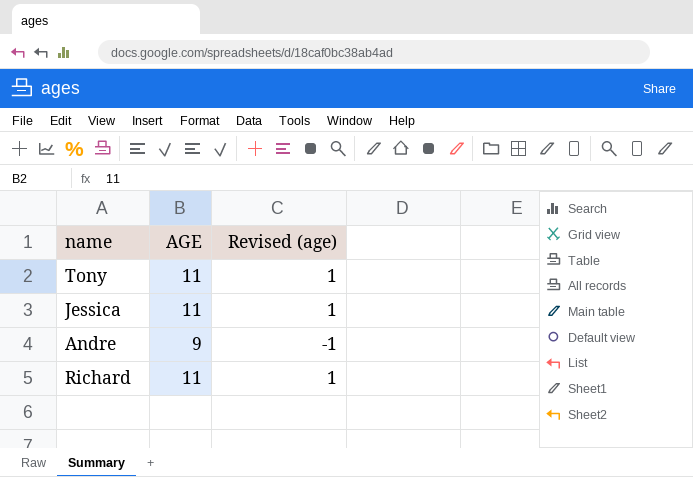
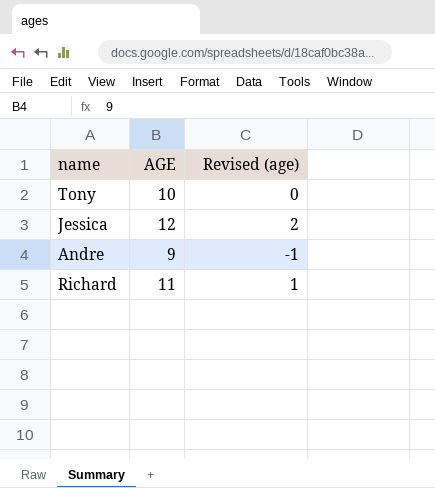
Tony | AGE: 11 -> 10
Tony | Revised (age): 1 -> 0
Jessica | AGE: 11 -> 12
Jessica | Revised (age): 1 -> 2

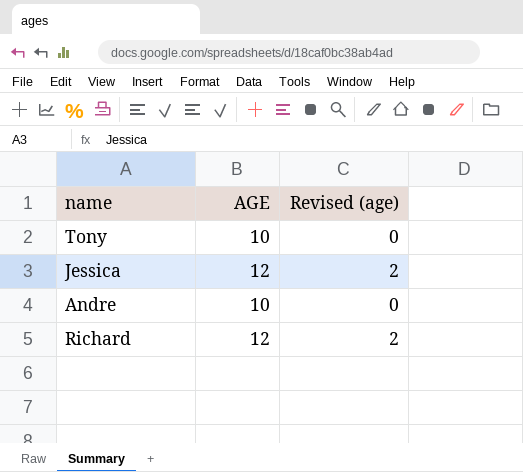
Andre | AGE: 9 -> 10
Andre | Revised (age): -1 -> 0
Richard | AGE: 11 -> 12
Richard | Revised (age): 1 -> 2

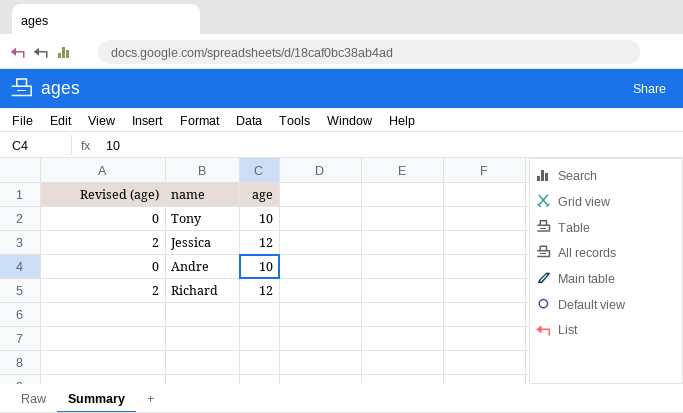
column Revised (age) | position: 3 -> 1
column name: AGE -> age

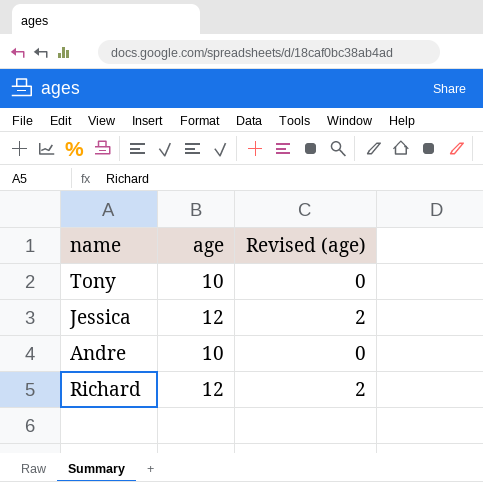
column Revised (age) | position: 1 -> 3

